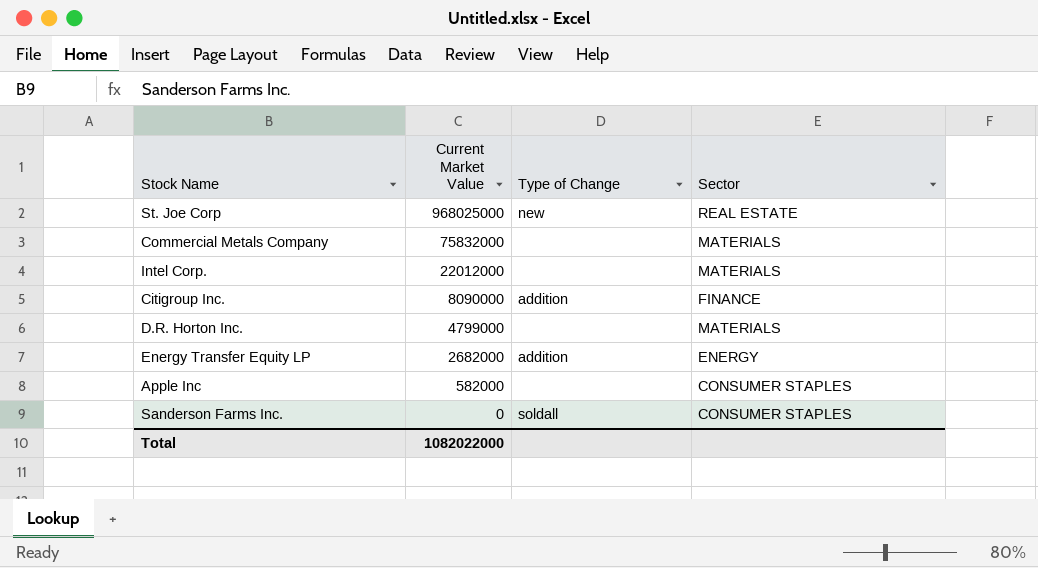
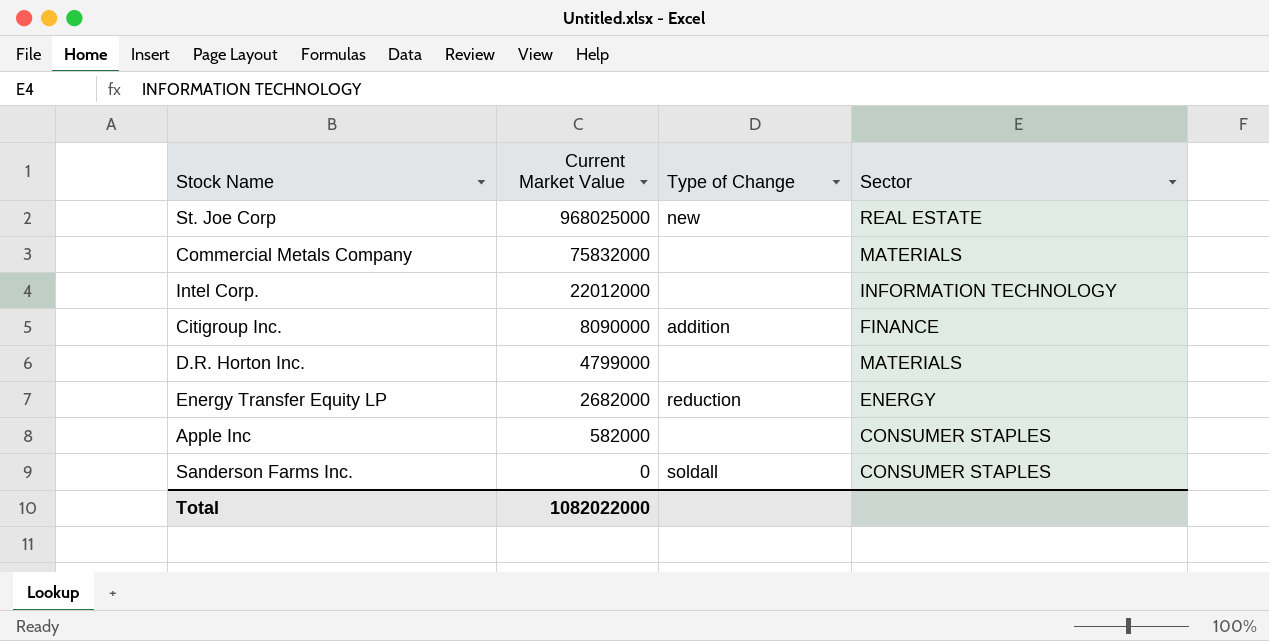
Intel Corp. | Sector: MATERIALS -> INFORMATION TECHNOLOGY
Energy Transfer Equity LP | Type of Change: addition -> reduction

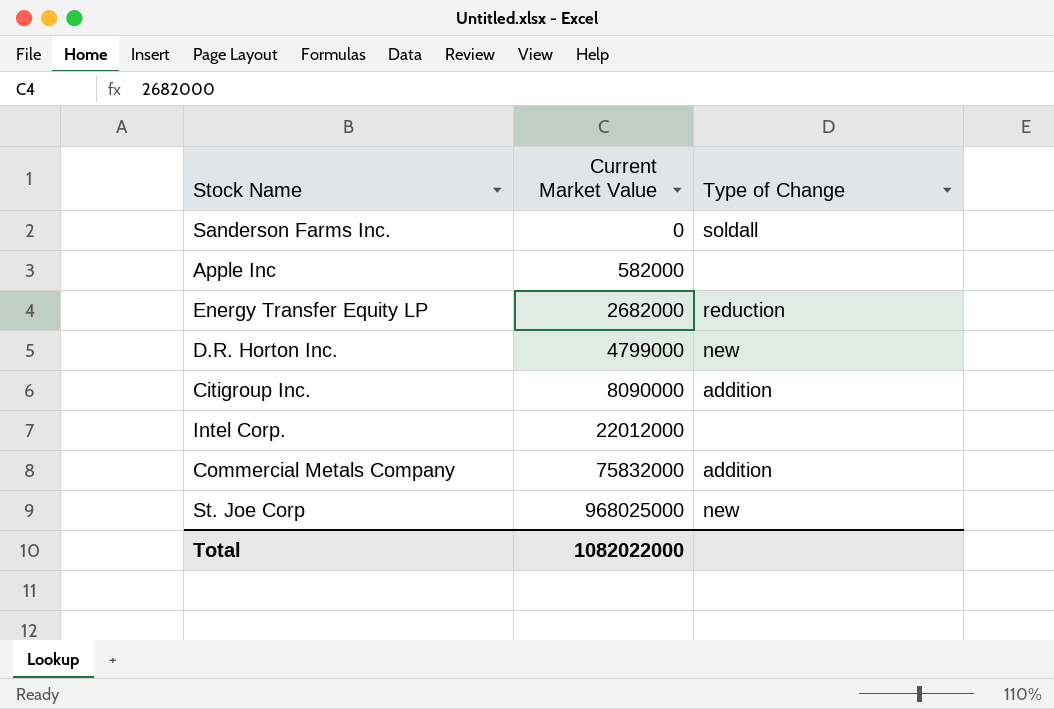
row order: Current Market Value descending -> Current Market Value ascending
column Sector | position: 4 -> none
D.R. Horton Inc. | Type of Change: none -> new
Commercial Metals Company | Type of Change: none -> addition

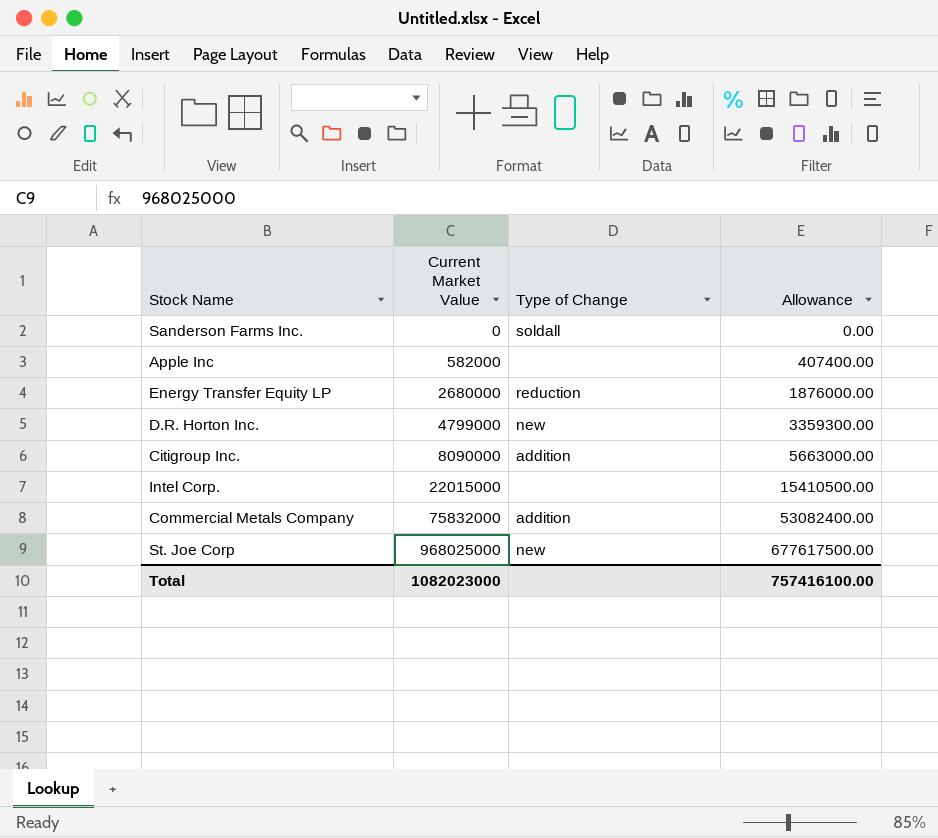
column Allowance | formula: none -> [Current Market Value] * 0.7
Energy Transfer Equity LP | Current Market Value: 2682000 -> 2680000
Intel Corp. | Current Market Value: 22012000 -> 22015000
Total | Current Market Value: 1082022000 -> 1082023000

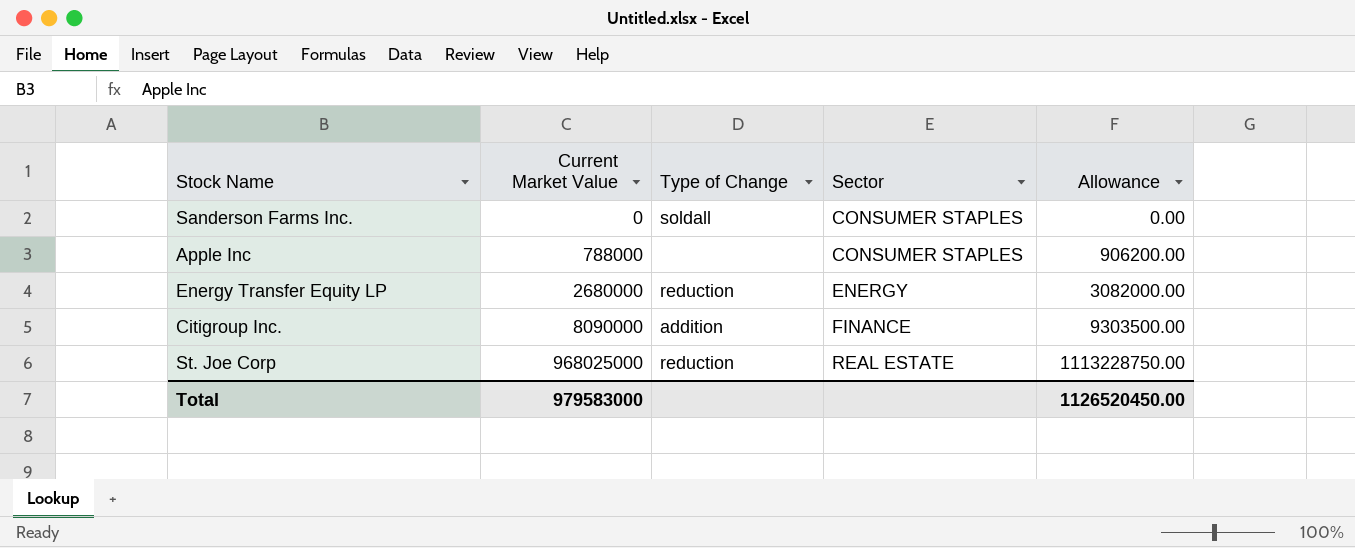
column Sector | position: none -> 4
column Allowance | formula: [Current Market Value] * 0.7 -> [Current Market Value] * 1.15
row D.R. Horton Inc.: 4799000 | new | 3359300.00 -> none
row Intel Corp.: 22015000 | none | 15410500.00 -> none
row Commercial Metals Company: 75832000 | addition | 53082400.00 -> none
Apple Inc | Current Market Value: 582000 -> 788000
St. Joe Corp | Type of Change: new -> reduction
Total | Current Market Value: 1082023000 -> 979583000
Total | Allowance: 757416100.00 -> 1126520450.00

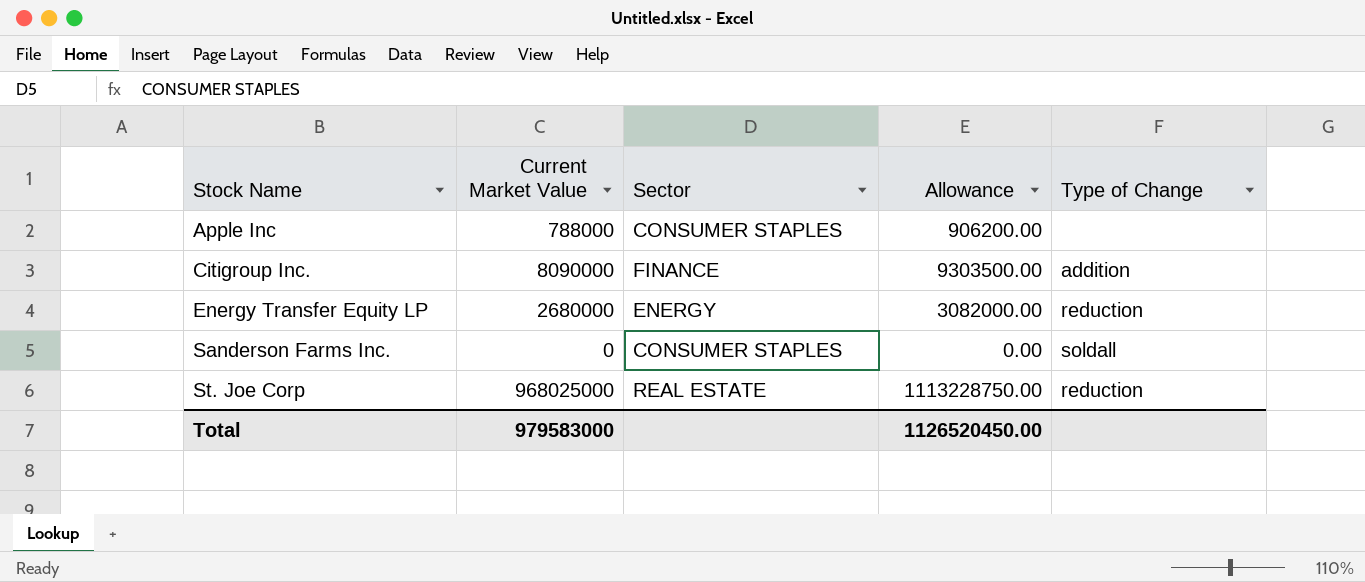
row order: Current Market Value ascending -> Stock Name ascending
column Type of Change | position: 3 -> 5

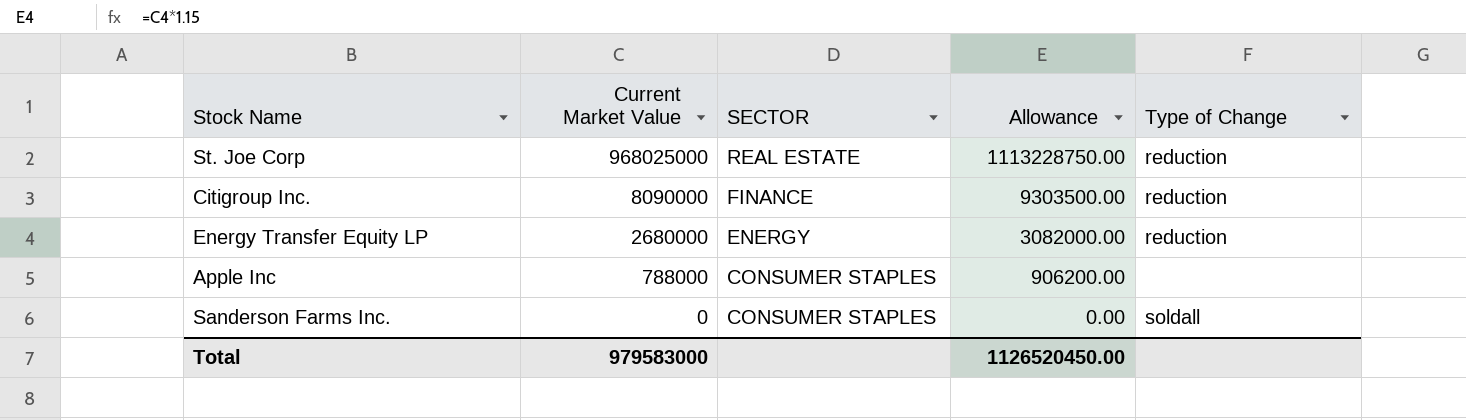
row order: Stock Name ascending -> Current Market Value descending
column name: Sector -> SECTOR
Citigroup Inc. | Type of Change: addition -> reduction

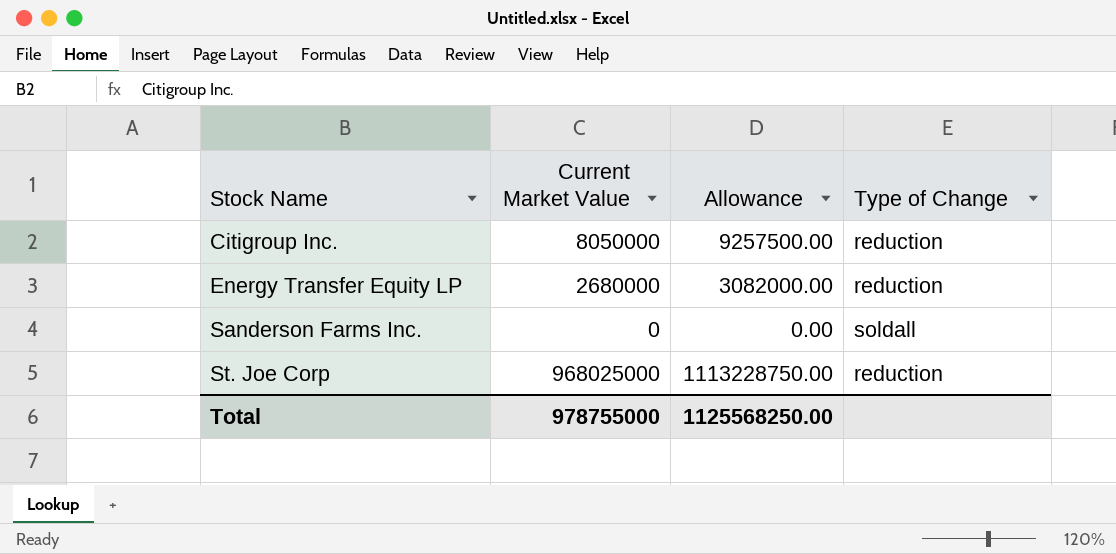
row order: Current Market Value descending -> Stock Name ascending
column SECTOR | position: 3 -> none
row Apple Inc: 788000 | CONSUMER STAPLES | 906200.00 | none -> none
Citigroup Inc. | Current Market Value: 8090000 -> 8050000
Citigroup Inc. | Allowance: 9303500.00 -> 9257500.00
Total | Current Market Value: 979583000 -> 978755000
Total | Allowance: 1126520450.00 -> 1125568250.00

